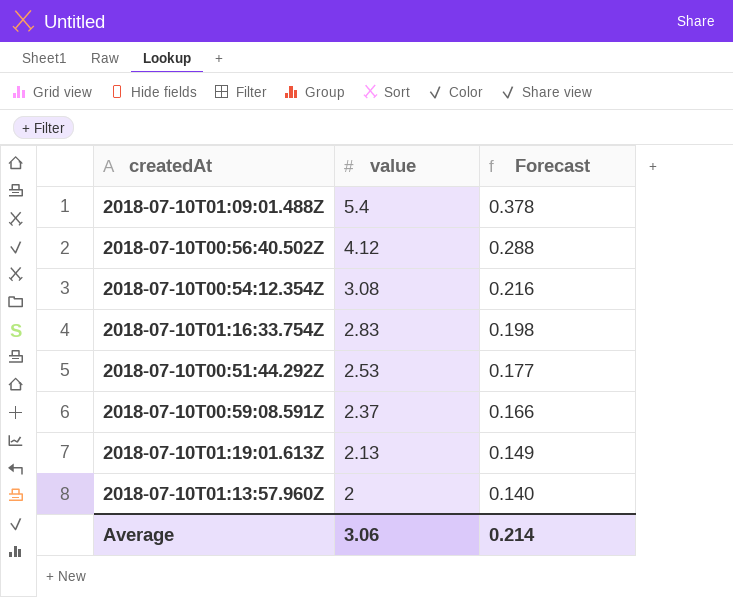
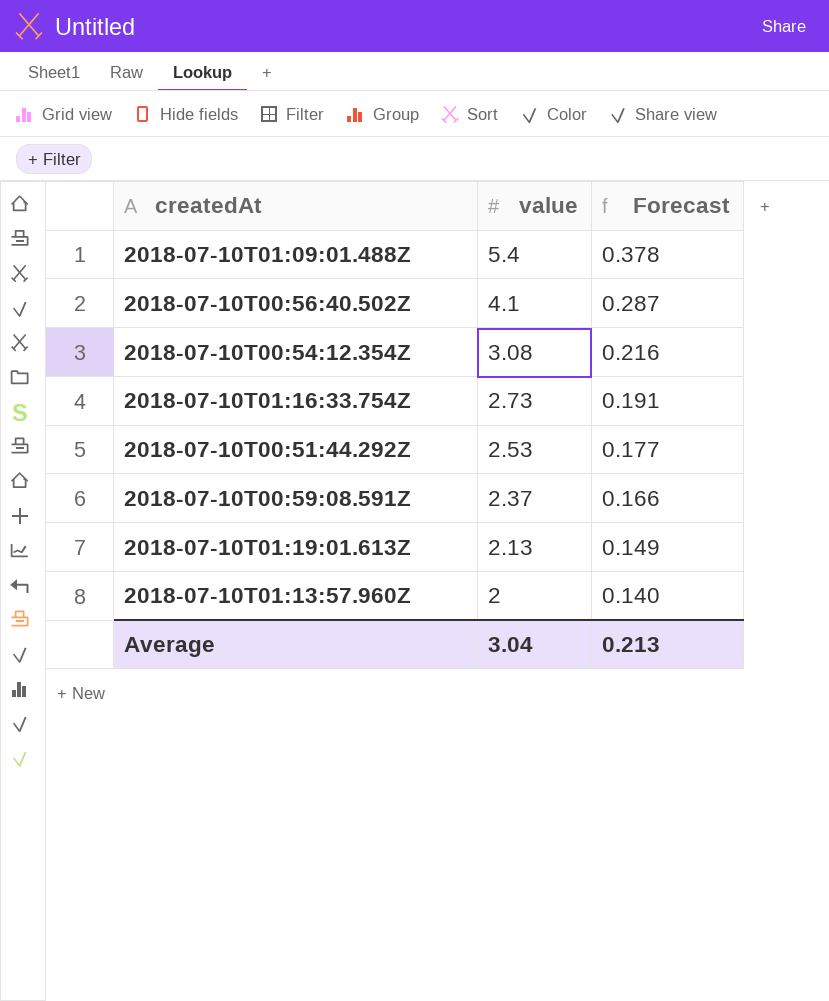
2018-07-10T00:56:40.502Z | value: 4.12 -> 4.1
2018-07-10T00:56:40.502Z | Forecast: 0.288 -> 0.287
2018-07-10T01:16:33.754Z | value: 2.83 -> 2.73
2018-07-10T01:16:33.754Z | Forecast: 0.198 -> 0.191
Average | value: 3.06 -> 3.04
Average | Forecast: 0.214 -> 0.213

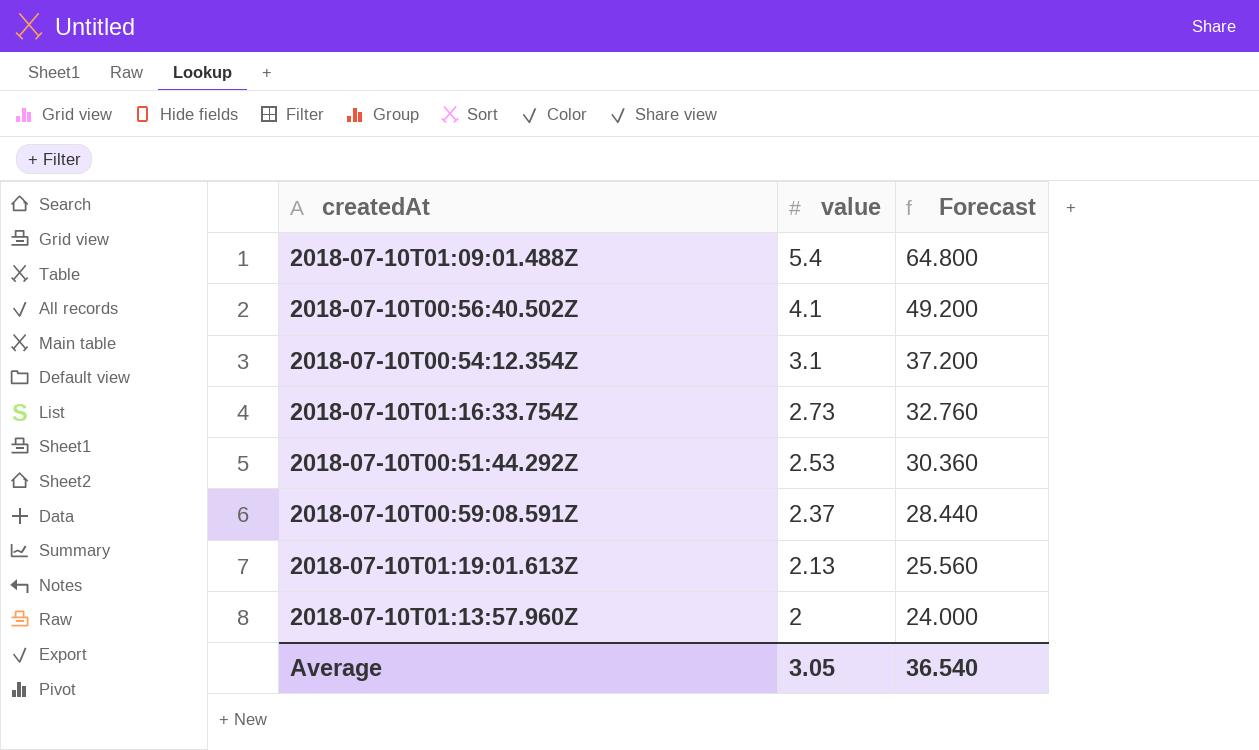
column Forecast | formula: [value] * 0.07 -> [value] * 12
2018-07-10T00:54:12.354Z | value: 3.08 -> 3.1
Average | value: 3.04 -> 3.05
Average | Forecast: 0.213 -> 36.540

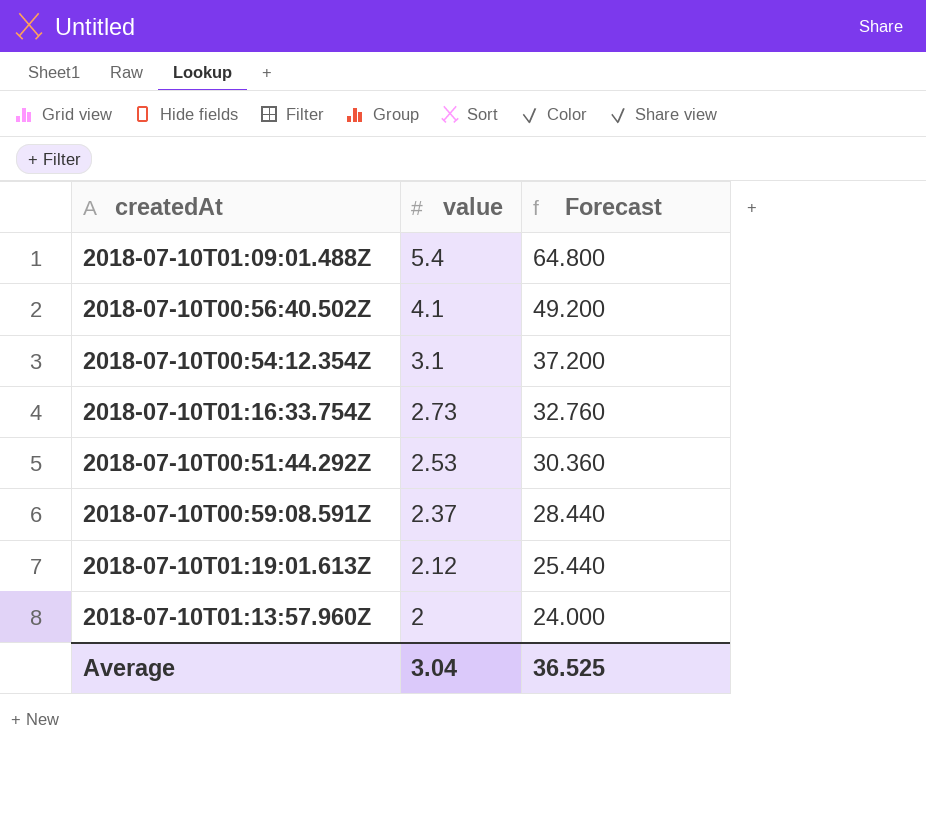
2018-07-10T01:19:01.613Z | value: 2.13 -> 2.12
2018-07-10T01:19:01.613Z | Forecast: 25.560 -> 25.440
Average | value: 3.05 -> 3.04
Average | Forecast: 36.540 -> 36.525

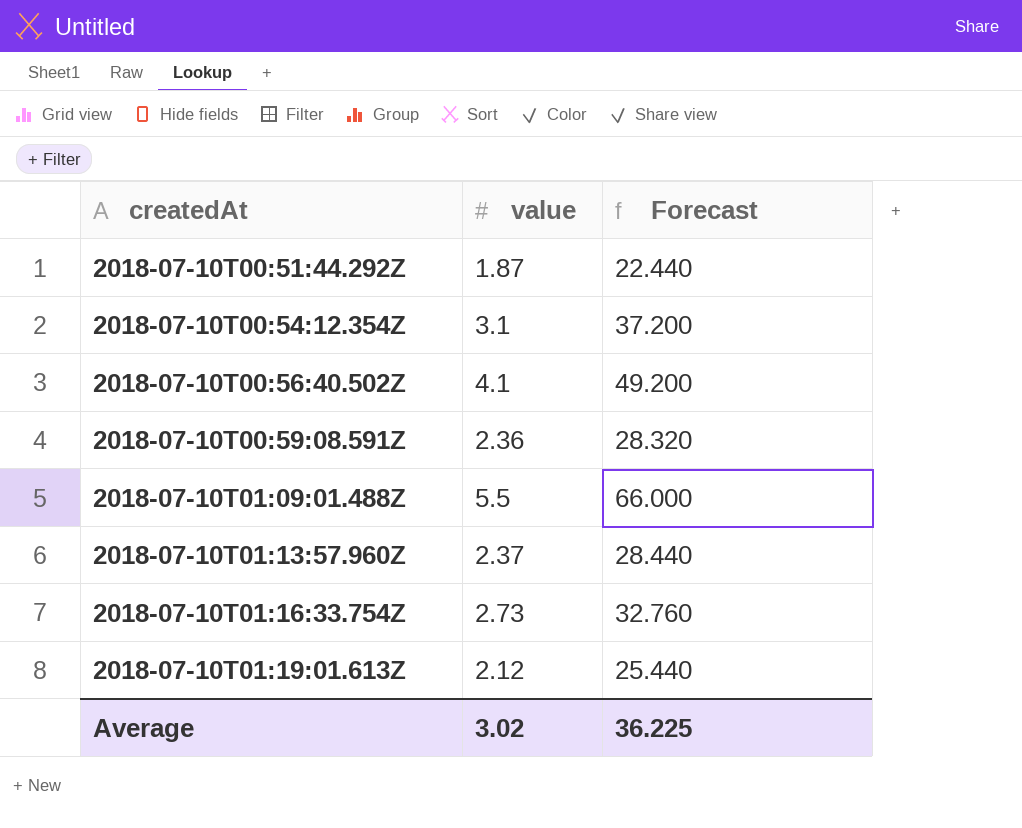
row order: value descending -> createdAt ascending
2018-07-10T00:51:44.292Z | value: 2.53 -> 1.87
2018-07-10T00:51:44.292Z | Forecast: 30.360 -> 22.440
2018-07-10T00:59:08.591Z | value: 2.37 -> 2.36
2018-07-10T00:59:08.591Z | Forecast: 28.440 -> 28.320
2018-07-10T01:09:01.488Z | value: 5.4 -> 5.5
2018-07-10T01:09:01.488Z | Forecast: 64.800 -> 66.000
2018-07-10T01:13:57.960Z | value: 2 -> 2.37
2018-07-10T01:13:57.960Z | Forecast: 24.000 -> 28.440
Average | value: 3.04 -> 3.02
Average | Forecast: 36.525 -> 36.225

